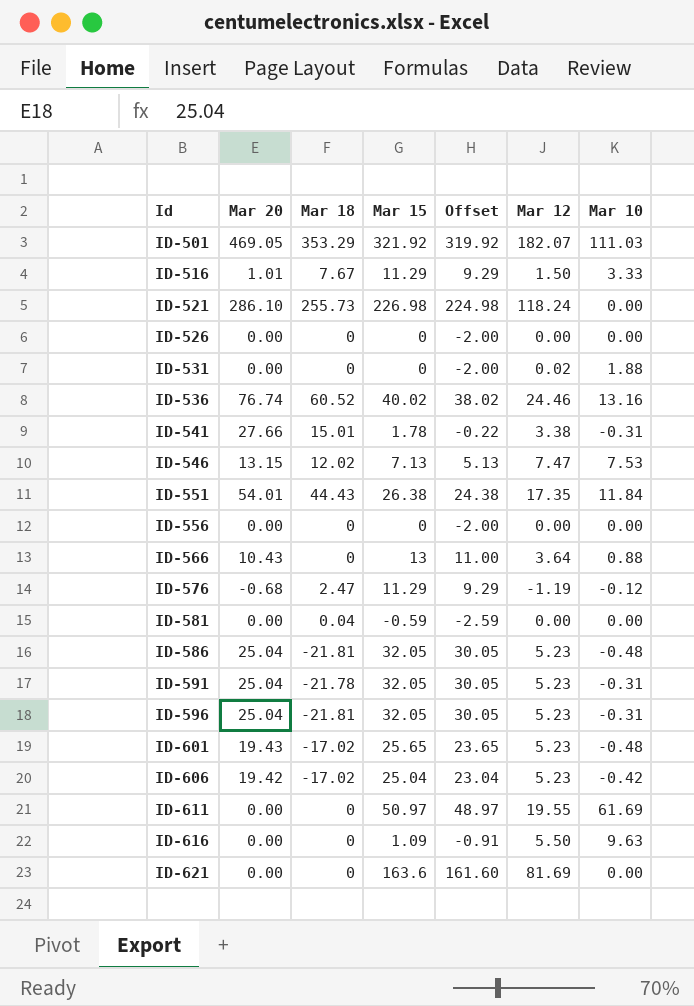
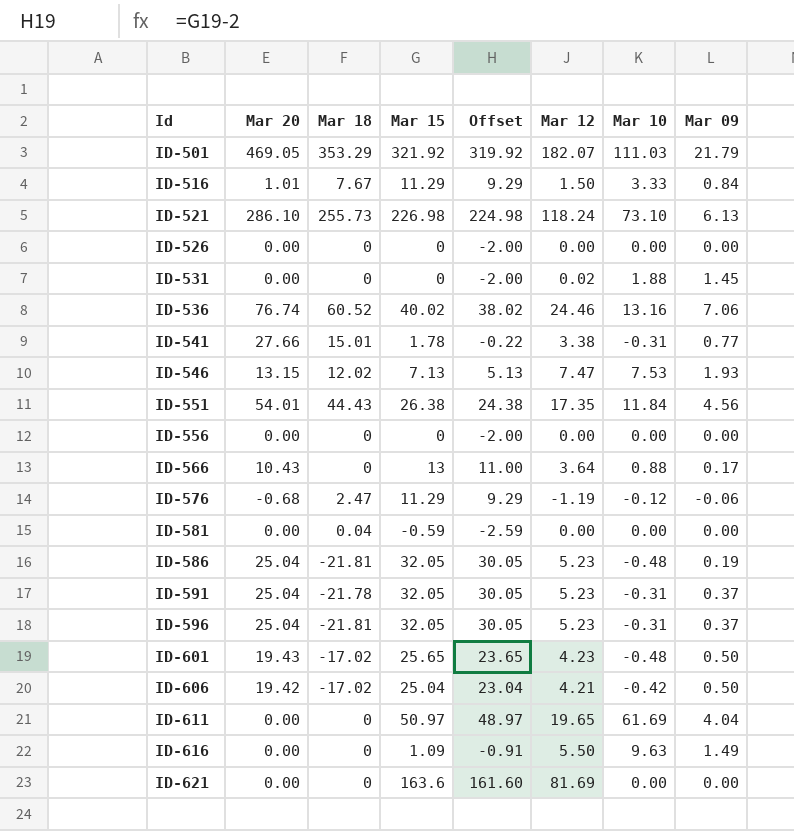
column Mar 09 | position: none -> 8
ID-521 | Mar 10: 0.00 -> 73.10
ID-601 | Mar 12: 5.23 -> 4.23
ID-606 | Mar 12: 5.23 -> 4.21
ID-611 | Mar 12: 19.55 -> 19.65

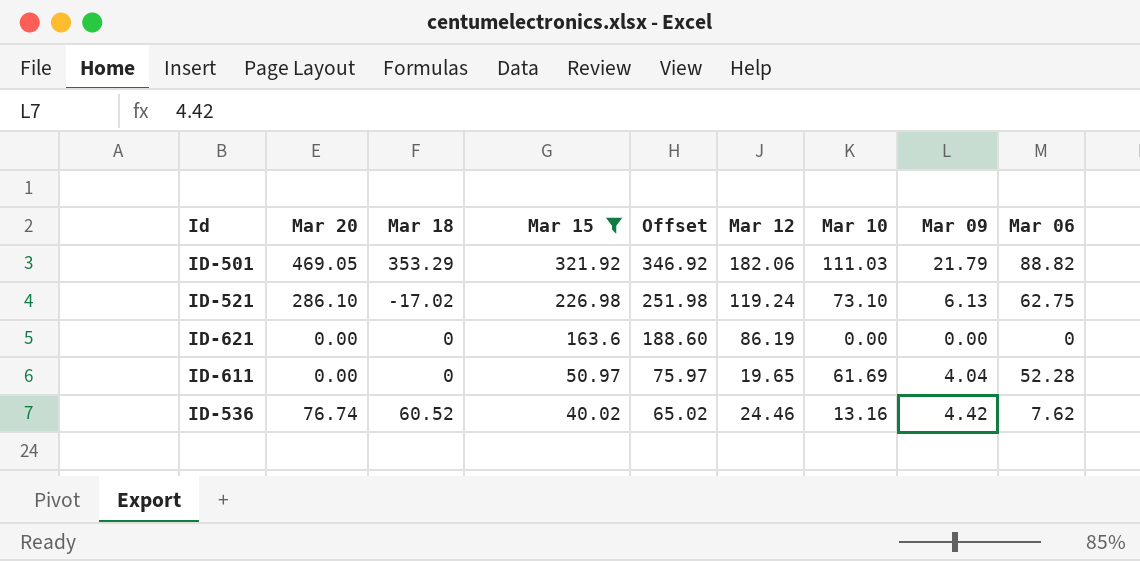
filter: none -> Mar 15 >= 40.02
row order: Id ascending -> Mar 15 descending
column Offset | formula: [Mar 15] - 2 -> [Mar 15] + 25
column Mar 06 | position: none -> 9
ID-501 | Mar 12: 182.07 -> 182.06
ID-521 | Mar 18: 255.73 -> -17.02
ID-521 | Mar 12: 118.24 -> 119.24
ID-621 | Mar 12: 81.69 -> 86.19
ID-536 | Mar 09: 7.06 -> 4.42

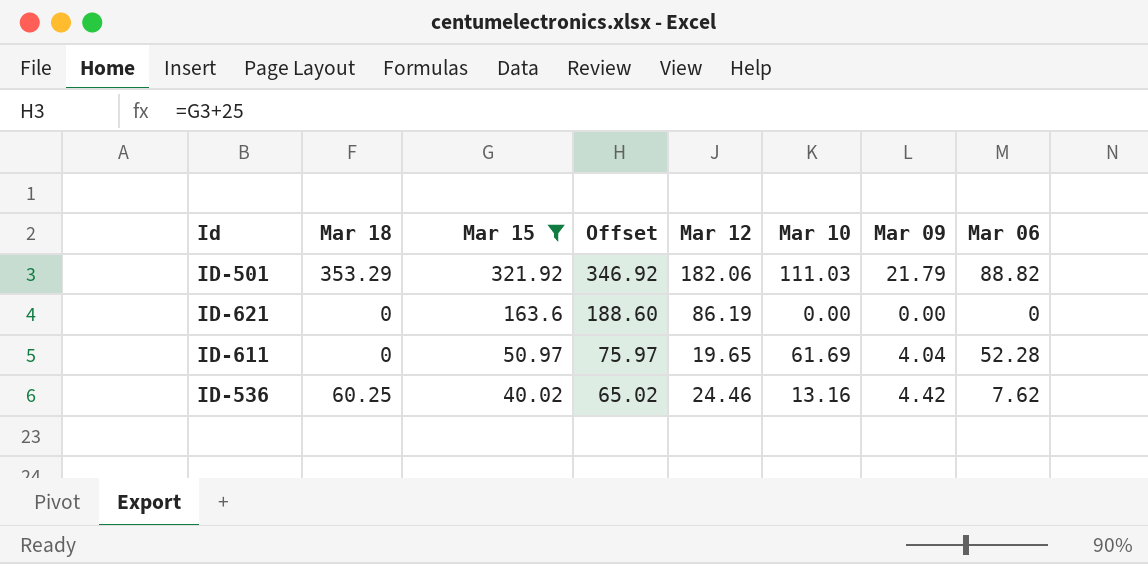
column Mar 20 | position: 2 -> none
row ID-521: 286.10 | -17.02 | 226.98 | 251.98 | 119.24 | 73.10 | 6.13 | 62.75 -> none
ID-536 | Mar 18: 60.52 -> 60.25

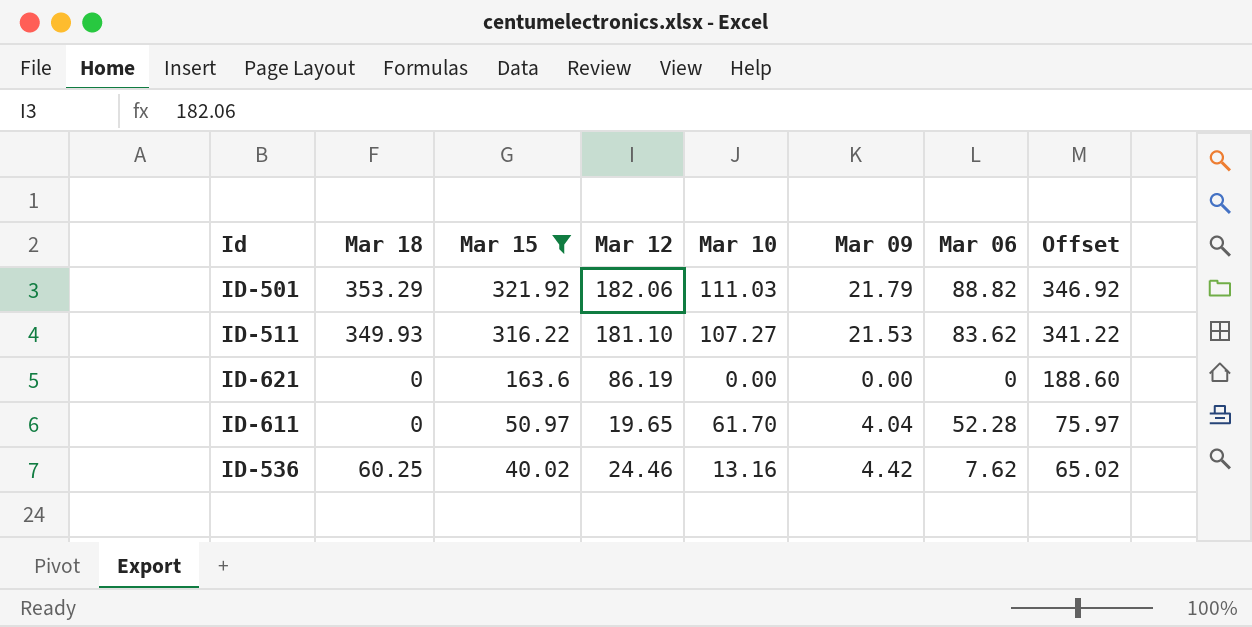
column Offset | position: 4 -> 8
row ID-511: none -> 349.93 | 316.22 | 181.10 | 107.27 | 21.53 | 83.62 | 341.22
ID-611 | Mar 10: 61.69 -> 61.70

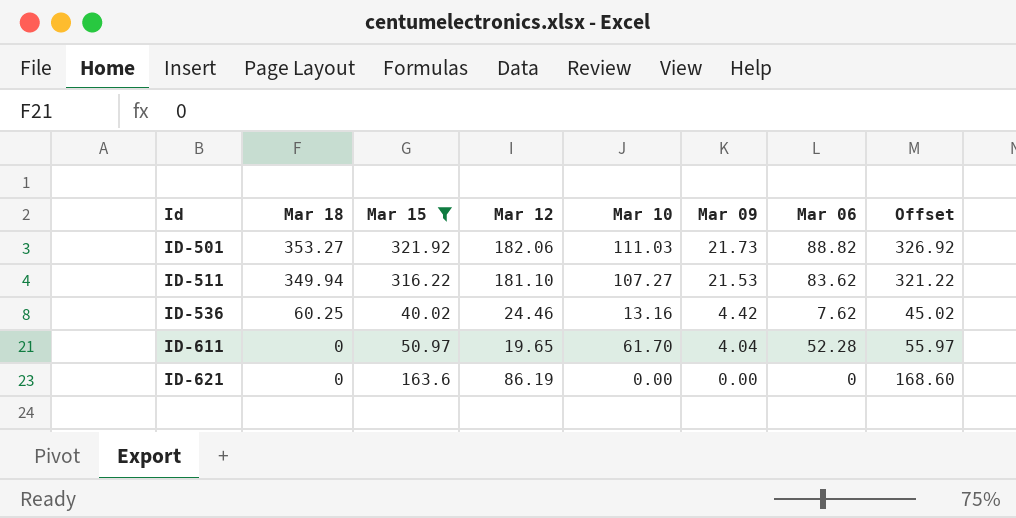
row order: Mar 15 descending -> Id ascending
column Offset | formula: [Mar 15] + 25 -> [Mar 15] + 5
ID-501 | Mar 18: 353.29 -> 353.27
ID-501 | Mar 09: 21.79 -> 21.73
ID-511 | Mar 18: 349.93 -> 349.94

